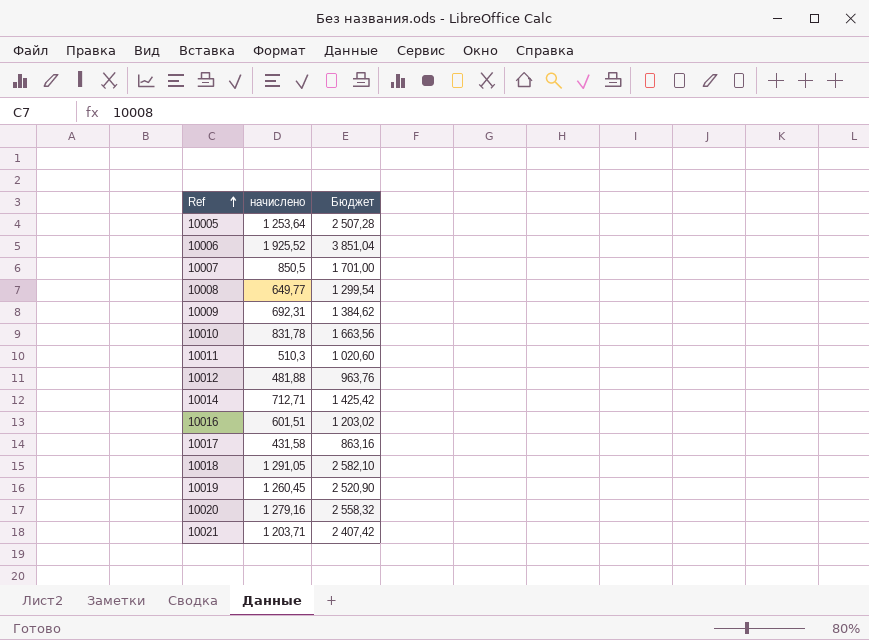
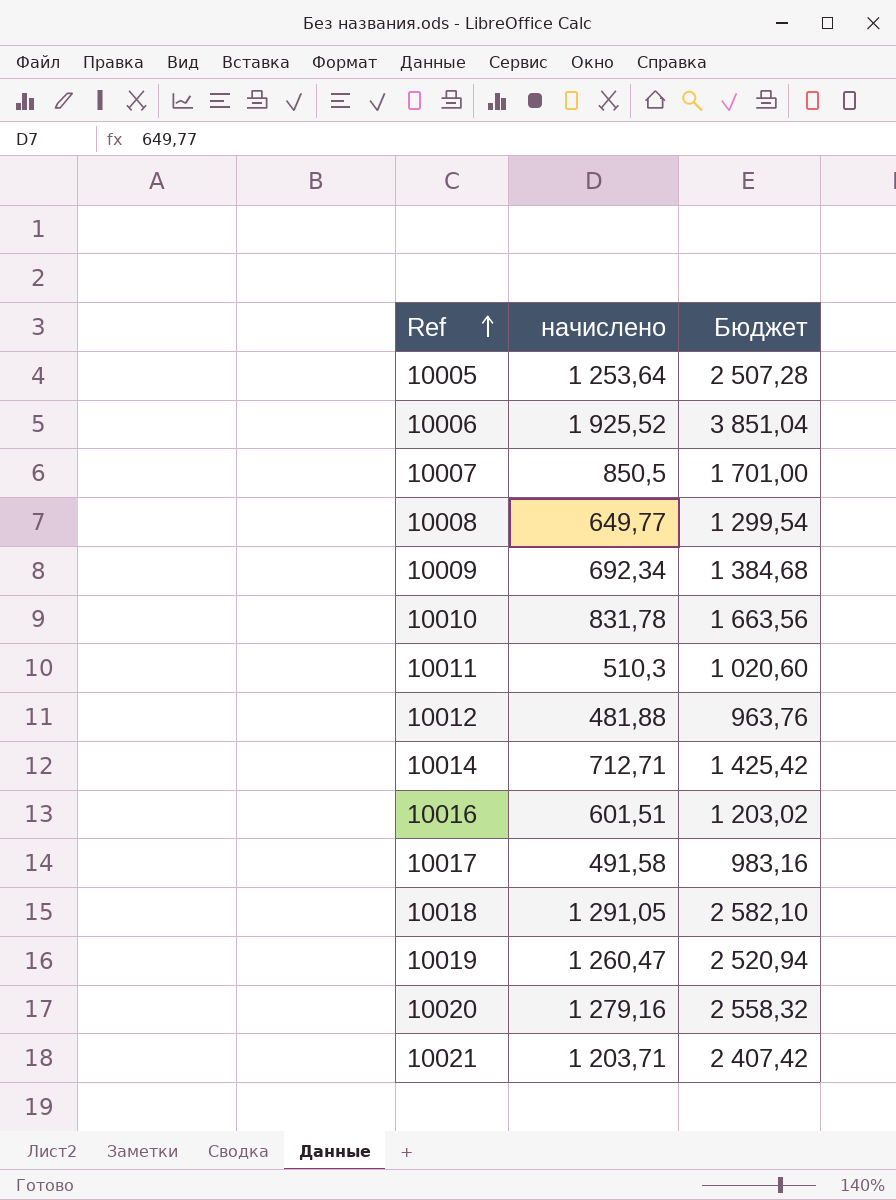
10009 | начислено: 692,31 -> 692,34
10009 | Бюджет: 1 384,62 -> 1 384,68
10017 | начислено: 431,58 -> 491,58
10017 | Бюджет: 863,16 -> 983,16
10019 | начислено: 1 260,45 -> 1 260,47
10019 | Бюджет: 2 520,90 -> 2 520,94

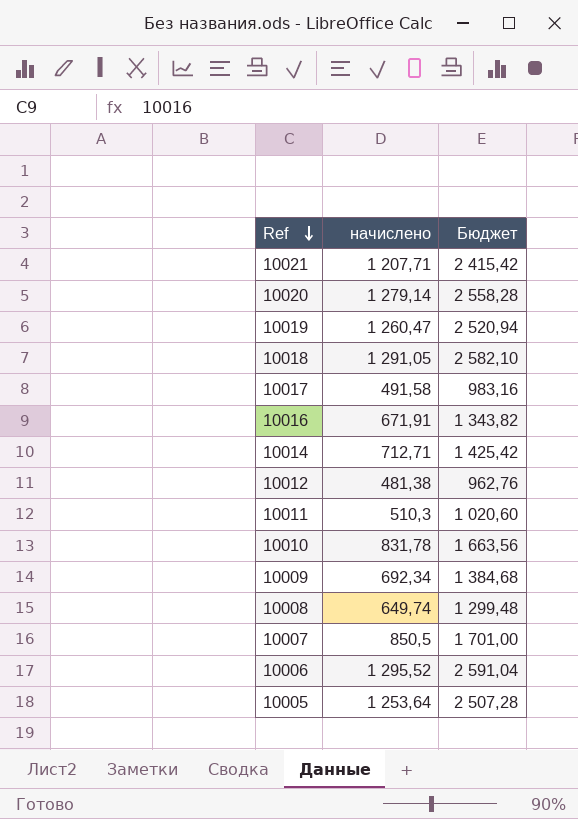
row order: Ref ascending -> Ref descending
10021 | начислено: 1 203,71 -> 1 207,71
10021 | Бюджет: 2 407,42 -> 2 415,42
10020 | начислено: 1 279,16 -> 1 279,14
10020 | Бюджет: 2 558,32 -> 2 558,28
10016 | начислено: 601,51 -> 671,91
10016 | Бюджет: 1 203,02 -> 1 343,82
10012 | начислено: 481,88 -> 481,38
10012 | Бюджет: 963,76 -> 962,76
10008 | начислено: 649,77 -> 649,74
10008 | Бюджет: 1 299,54 -> 1 299,48
10006 | начислено: 1 925,52 -> 1 295,52
10006 | Бюджет: 3 851,04 -> 2 591,04

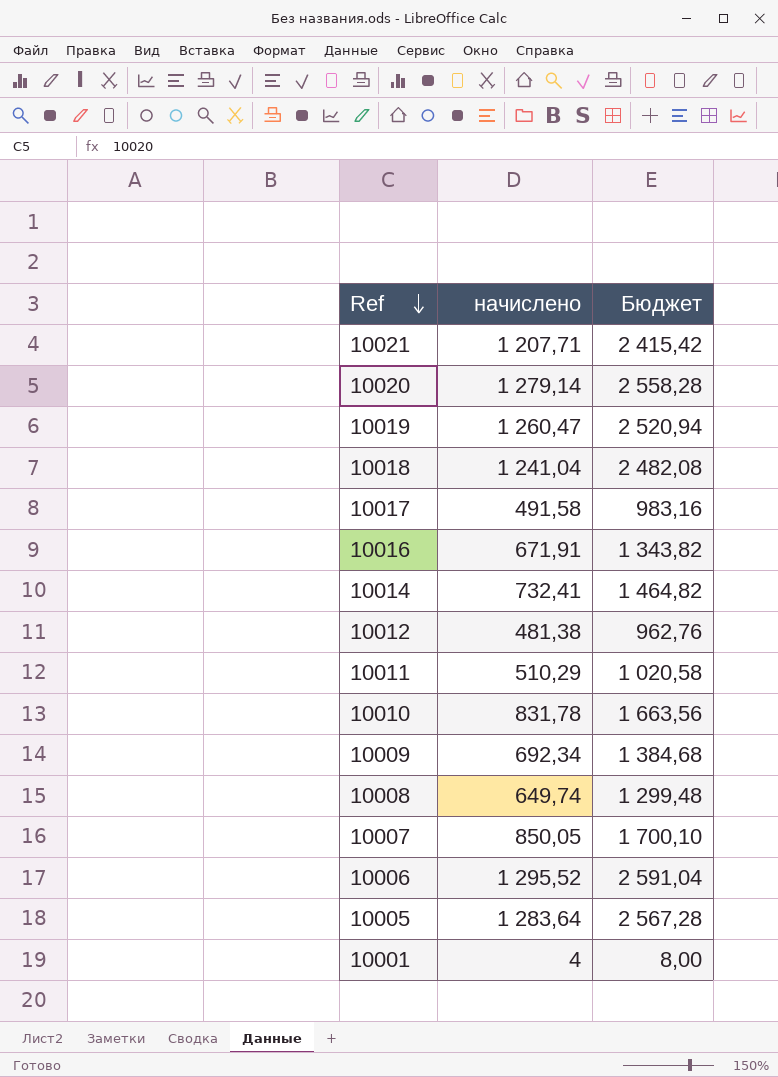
10018 | начислено: 1 291,05 -> 1 241,04
10018 | Бюджет: 2 582,10 -> 2 482,08
10014 | начислено: 712,71 -> 732,41
10014 | Бюджет: 1 425,42 -> 1 464,82
10011 | начислено: 510,3 -> 510,29
10011 | Бюджет: 1 020,60 -> 1 020,58
10007 | начислено: 850,5 -> 850,05
10007 | Бюджет: 1 701,00 -> 1 700,10
10005 | начислено: 1 253,64 -> 1 283,64
10005 | Бюджет: 2 507,28 -> 2 567,28
row 10001: none -> 4 | 8,00

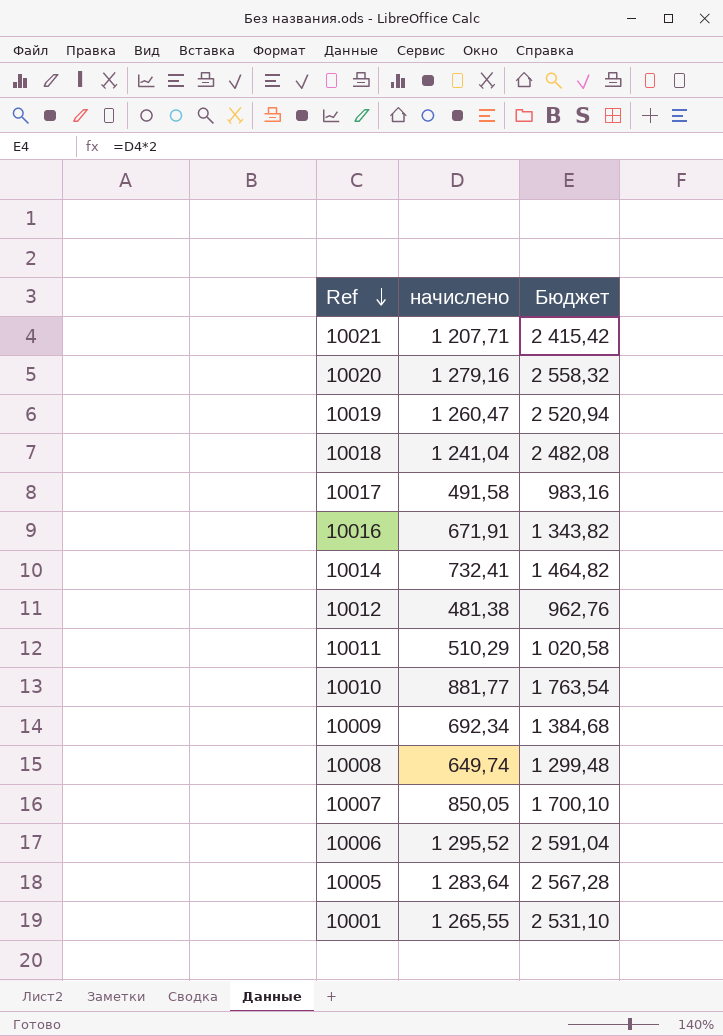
10020 | начислено: 1 279,14 -> 1 279,16
10020 | Бюджет: 2 558,28 -> 2 558,32
10010 | начислено: 831,78 -> 881,77
10010 | Бюджет: 1 663,56 -> 1 763,54
10001 | начислено: 4 -> 1 265,55
10001 | Бюджет: 8,00 -> 2 531,10

